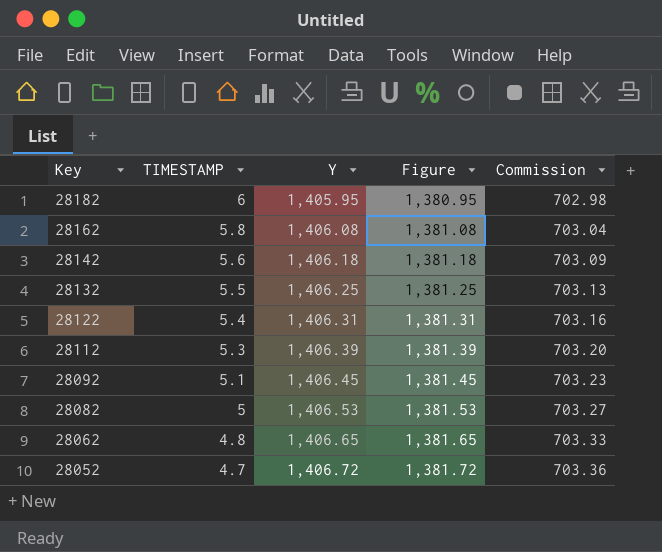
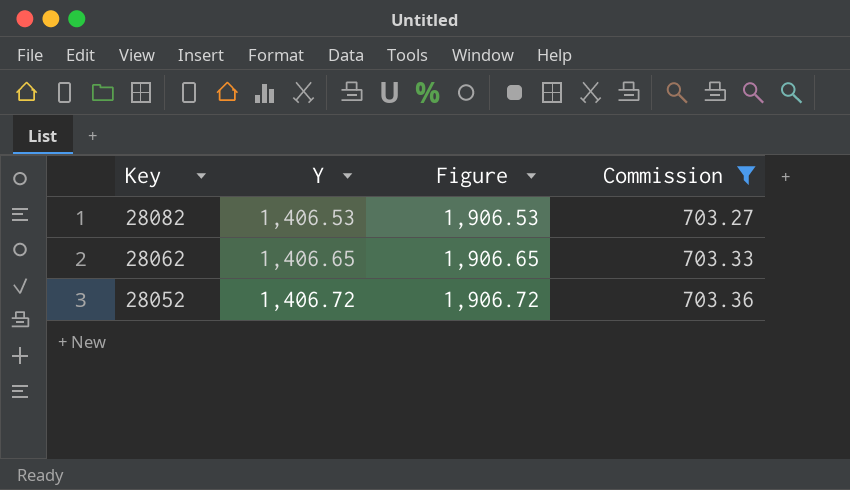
filter: none -> Commission >= 703.27
column TIMESTAMP | position: 2 -> none
column Figure | formula: [Y] - 25 -> [Y] + 500

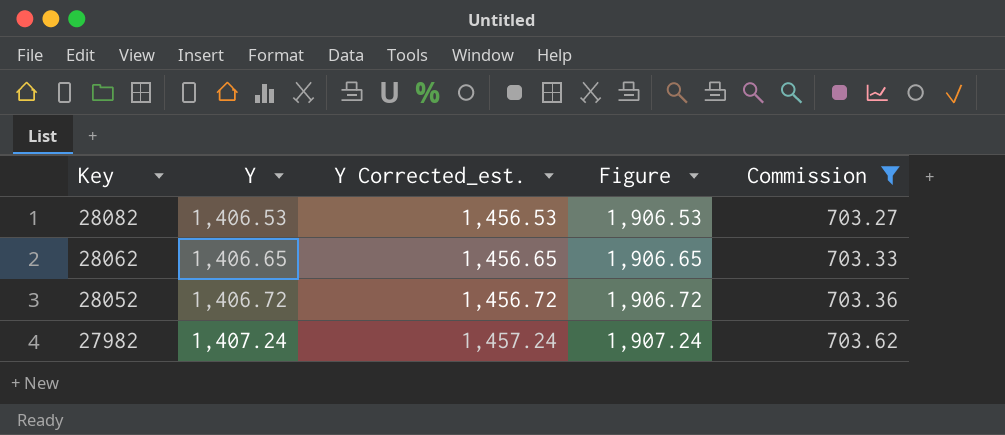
column Y Corrected_est. | formula: none -> [Y] + 50
row 27982: none -> 1,407.24 | 1,457.24 | 1,907.24 | 703.62

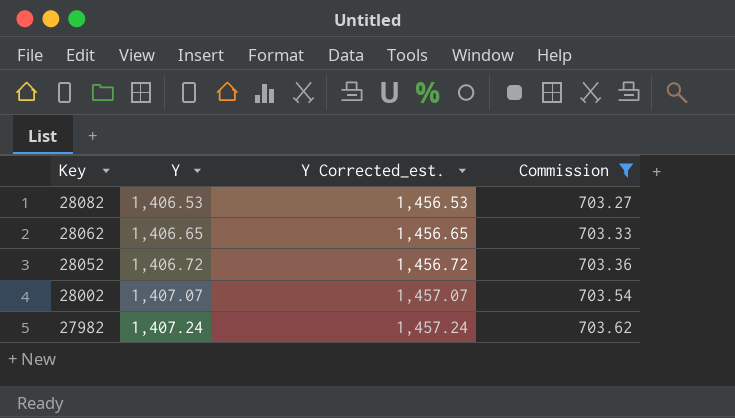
column Figure | formula: [Y] + 500 -> none
row 28002: none -> 1,407.07 | 1,457.07 | 703.54

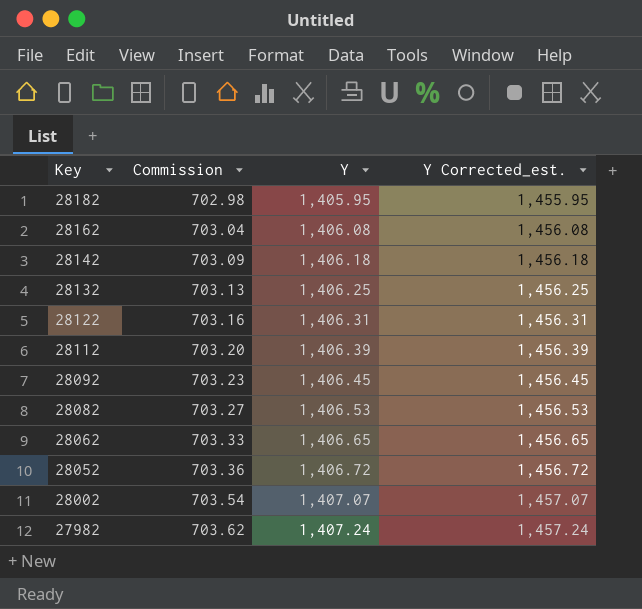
filter: Commission >= 703.27 -> none
column Commission | position: 4 -> 2

